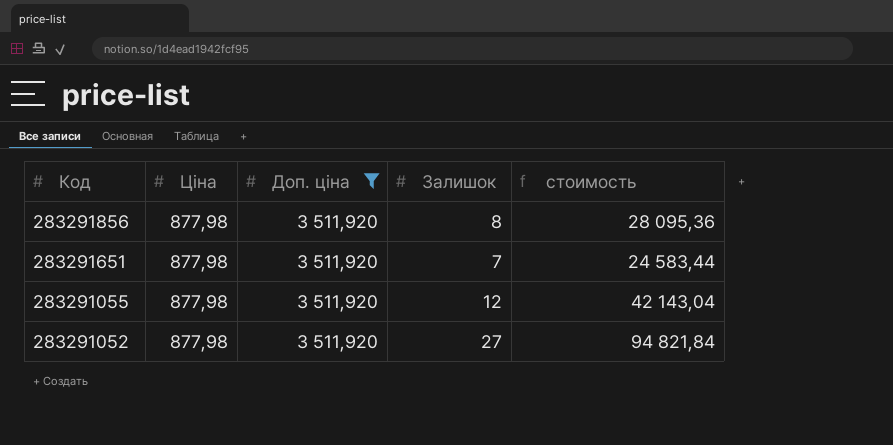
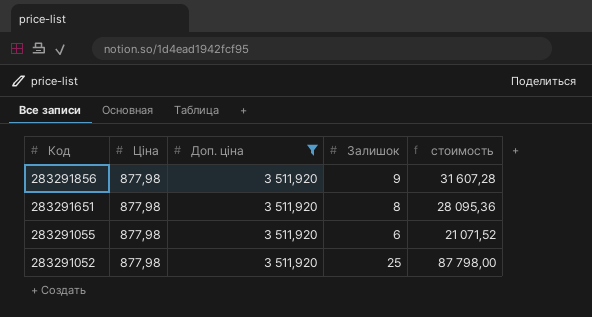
283291856 | Залишок: 8 -> 9
283291856 | стоимость: 28 095,36 -> 31 607,28
283291651 | Залишок: 7 -> 8
283291651 | стоимость: 24 583,44 -> 28 095,36
283291055 | Залишок: 12 -> 6
283291055 | стоимость: 42 143,04 -> 21 071,52
283291052 | Залишок: 27 -> 25
283291052 | стоимость: 94 821,84 -> 87 798,00

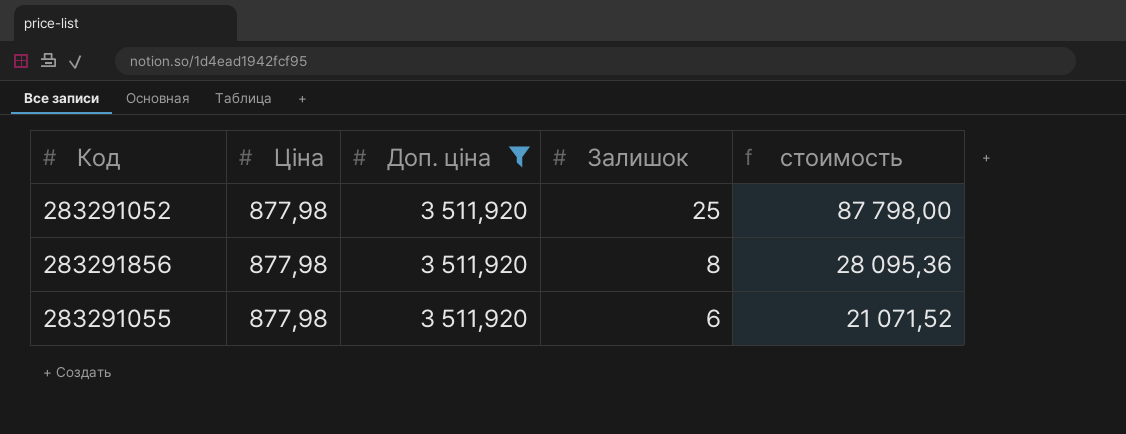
row order: Код descending -> Залишок descending
row 283291651: 877,98 | 3 511,920 | 8 | 28 095,36 -> none
283291856 | Залишок: 9 -> 8
283291856 | стоимость: 31 607,28 -> 28 095,36

